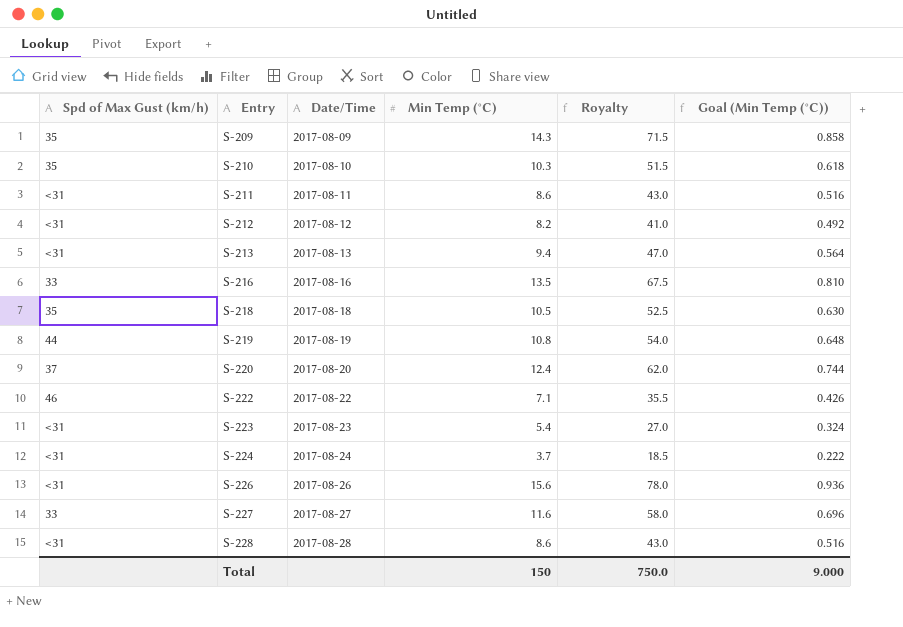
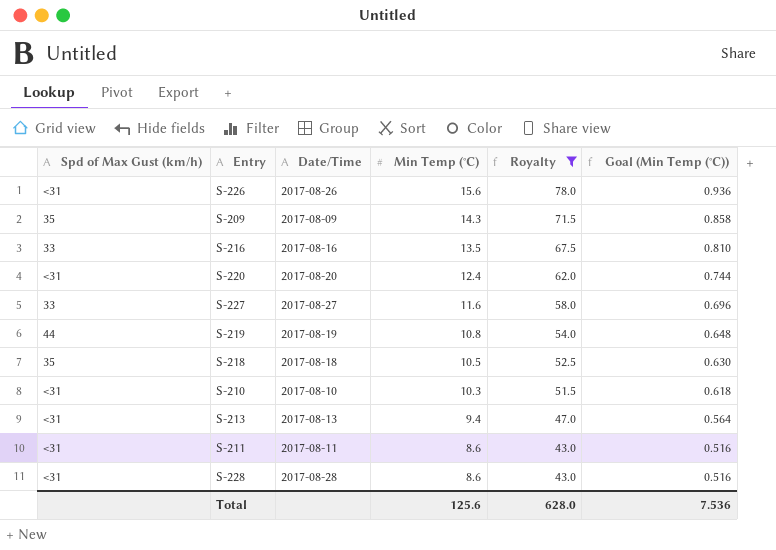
filter: none -> Royalty >= 43.0
row order: Entry ascending -> Min Temp (°C) descending
S-220 | Spd of Max Gust (km/h): 37 -> <31
S-210 | Spd of Max Gust (km/h): 35 -> <31
Total | Min Temp (°C): 150 -> 125.6
Total | Royalty: 750.0 -> 628.0
Total | Goal (Min Temp (°C)): 9.000 -> 7.536

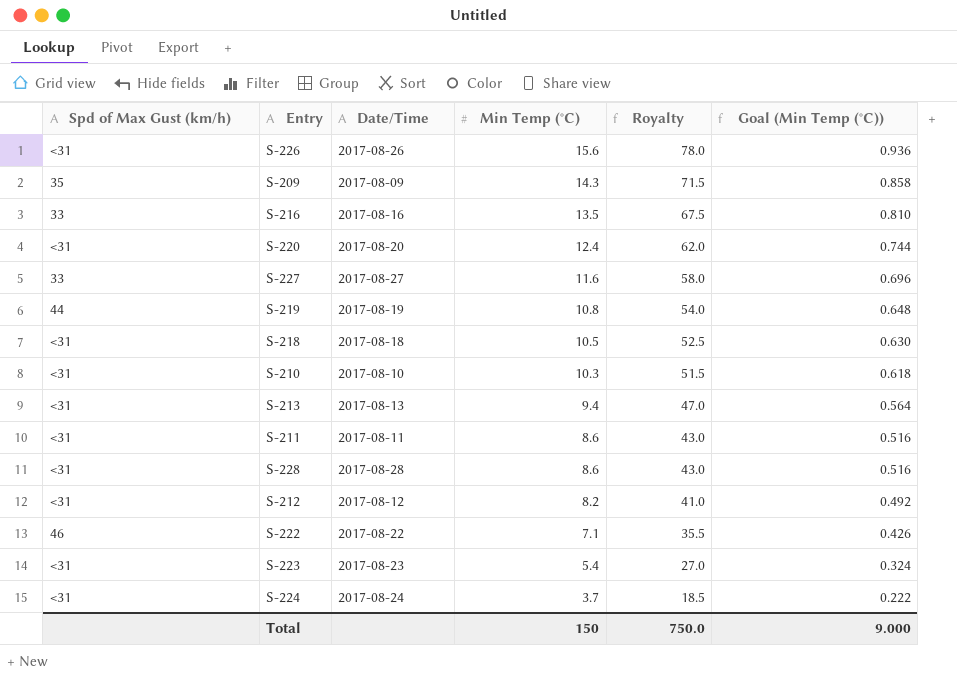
filter: Royalty >= 43.0 -> none
S-218 | Spd of Max Gust (km/h): 35 -> <31
Total | Min Temp (°C): 125.6 -> 150
Total | Royalty: 628.0 -> 750.0
Total | Goal (Min Temp (°C)): 7.536 -> 9.000

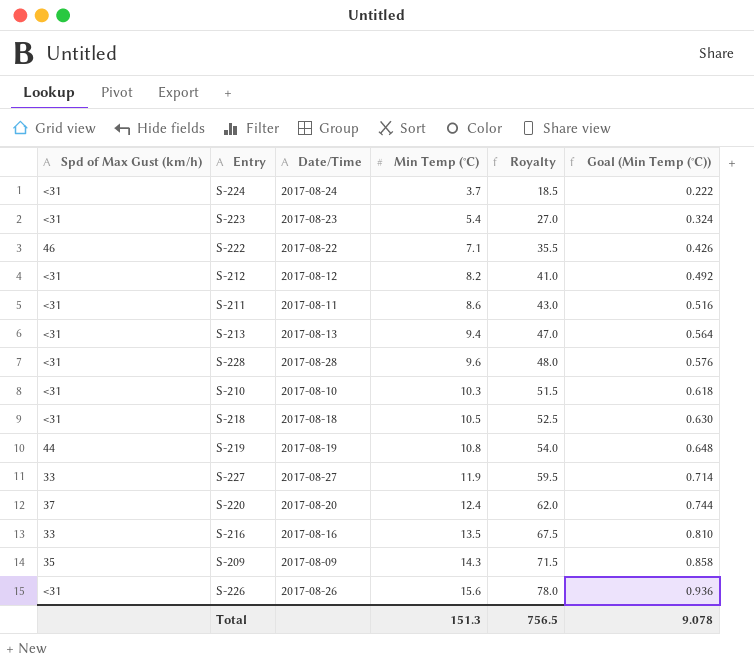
row order: Min Temp (°C) descending -> Min Temp (°C) ascending
S-228 | Min Temp (°C): 8.6 -> 9.6
S-228 | Royalty: 43.0 -> 48.0
S-228 | Goal (Min Temp (°C)): 0.516 -> 0.576
S-227 | Min Temp (°C): 11.6 -> 11.9
S-227 | Royalty: 58.0 -> 59.5
S-227 | Goal (Min Temp (°C)): 0.696 -> 0.714
S-220 | Spd of Max Gust (km/h): <31 -> 37
Total | Min Temp (°C): 150 -> 151.3
Total | Royalty: 750.0 -> 756.5
Total | Goal (Min Temp (°C)): 9.000 -> 9.078

